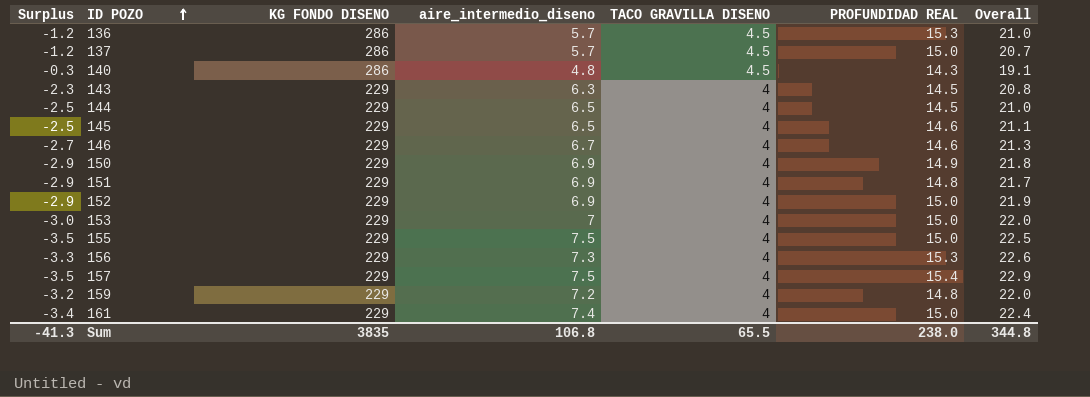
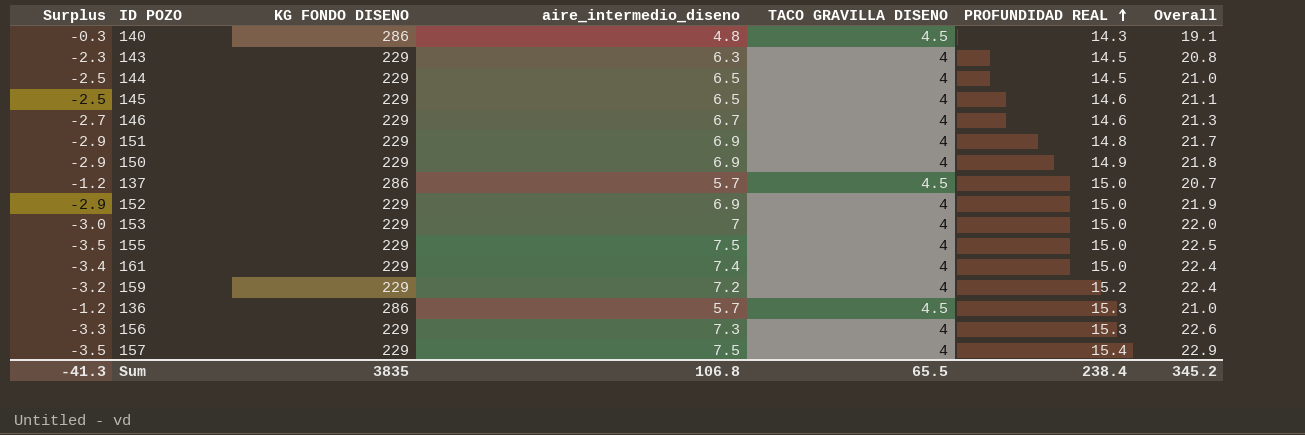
row order: ID POZO ascending -> PROFUNDIDAD REAL ascending
159 | PROFUNDIDAD REAL: 14.8 -> 15.2
159 | Overall: 22.0 -> 22.4
Sum | PROFUNDIDAD REAL: 238.0 -> 238.4
Sum | Overall: 344.8 -> 345.2

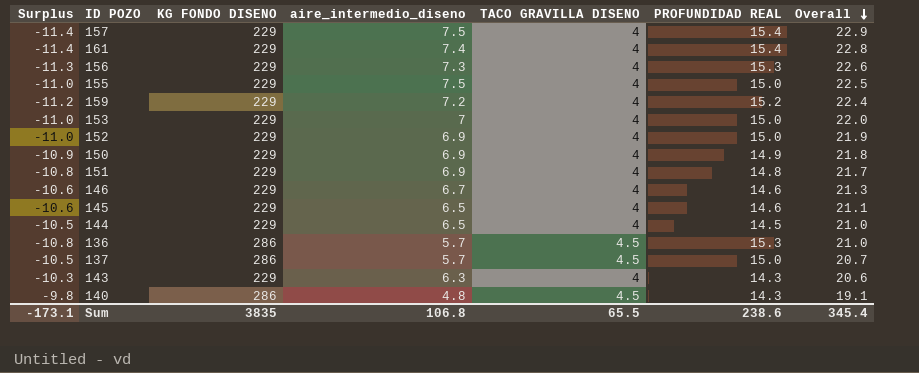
row order: PROFUNDIDAD REAL ascending -> Overall descending
column Surplus | formula: [TACO GRAVILLA DISENO] - [aire_intermedio_diseno] -> [TACO GRAVILLA DISENO] - [PROFUNDIDAD REAL]
161 | PROFUNDIDAD REAL: 15.0 -> 15.4
161 | Overall: 22.4 -> 22.8
143 | PROFUNDIDAD REAL: 14.5 -> 14.3
143 | Overall: 20.8 -> 20.6
Sum | Surplus: -41.3 -> -173.1
Sum | PROFUNDIDAD REAL: 238.4 -> 238.6
Sum | Overall: 345.2 -> 345.4

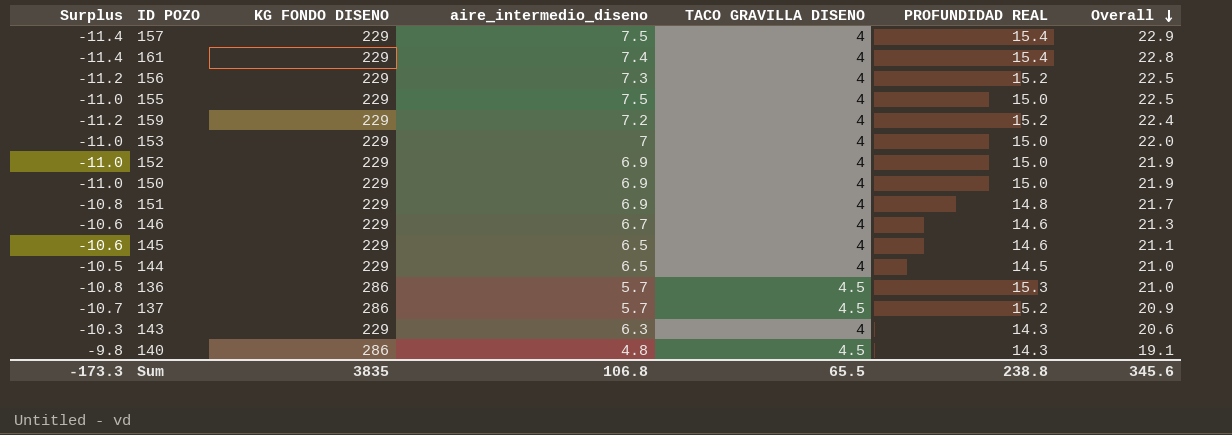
156 | Surplus: -11.3 -> -11.2
156 | PROFUNDIDAD REAL: 15.3 -> 15.2
156 | Overall: 22.6 -> 22.5
150 | Surplus: -10.9 -> -11.0
150 | PROFUNDIDAD REAL: 14.9 -> 15.0
150 | Overall: 21.8 -> 21.9
137 | Surplus: -10.5 -> -10.7
137 | PROFUNDIDAD REAL: 15.0 -> 15.2
137 | Overall: 20.7 -> 20.9
Sum | Surplus: -173.1 -> -173.3
Sum | PROFUNDIDAD REAL: 238.6 -> 238.8
Sum | Overall: 345.4 -> 345.6

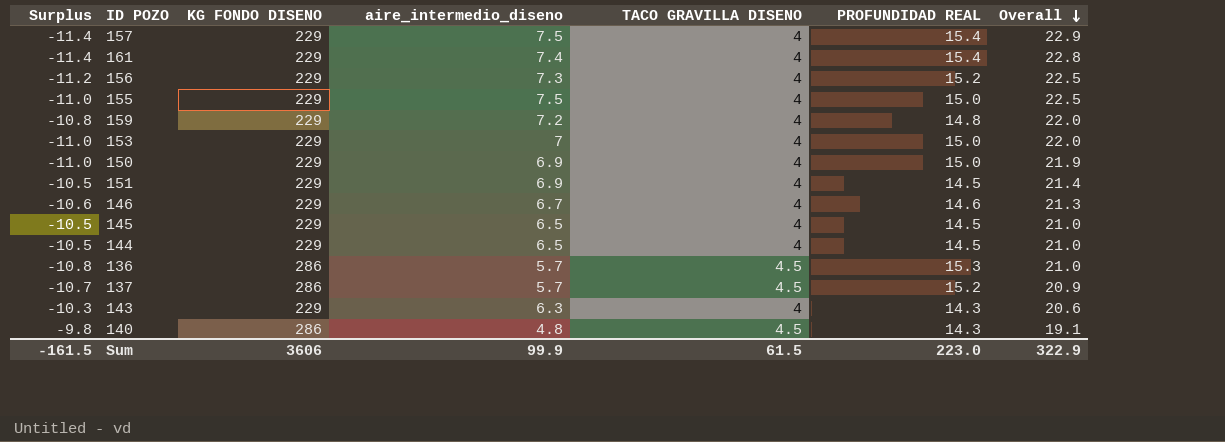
row 152: -11.0 | 229 | 6.9 | 4 | 15.0 | 21.9 -> none
159 | Surplus: -11.2 -> -10.8
159 | PROFUNDIDAD REAL: 15.2 -> 14.8
159 | Overall: 22.4 -> 22.0
151 | Surplus: -10.8 -> -10.5
151 | PROFUNDIDAD REAL: 14.8 -> 14.5
151 | Overall: 21.7 -> 21.4
145 | Surplus: -10.6 -> -10.5
145 | PROFUNDIDAD REAL: 14.6 -> 14.5
145 | Overall: 21.1 -> 21.0
Sum | Surplus: -173.3 -> -161.5
Sum | KG FONDO DISENO: 3835 -> 3606
Sum | aire_intermedio_diseno: 106.8 -> 99.9
Sum | TACO GRAVILLA DISENO: 65.5 -> 61.5
Sum | PROFUNDIDAD REAL: 238.8 -> 223.0
Sum | Overall: 345.6 -> 322.9

